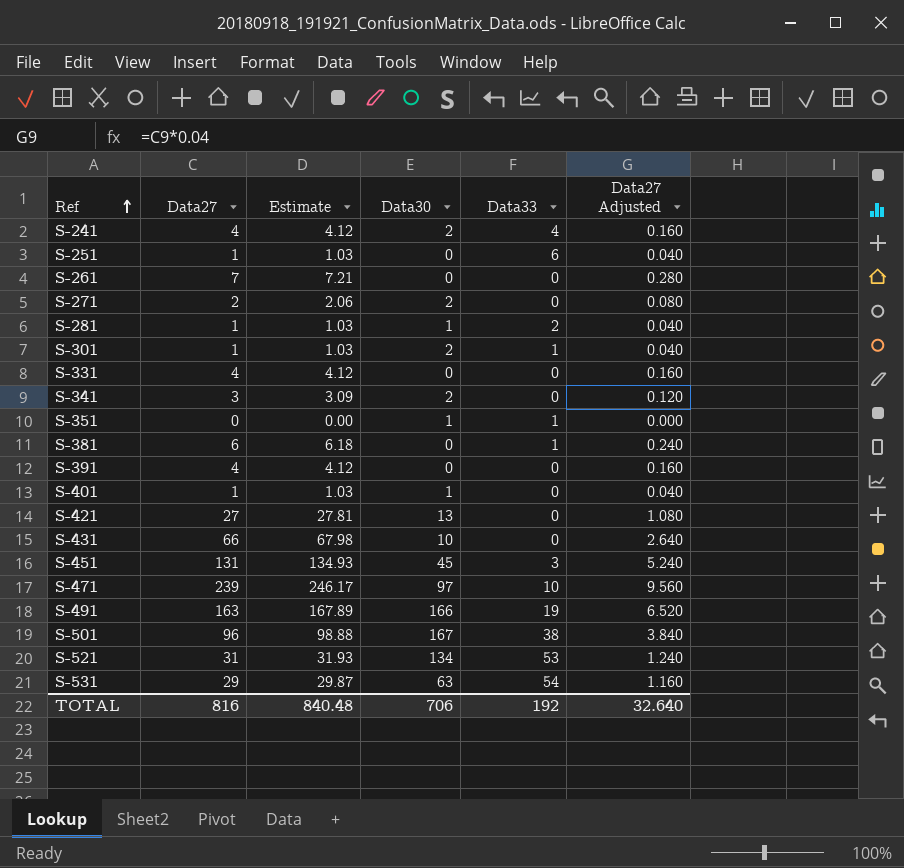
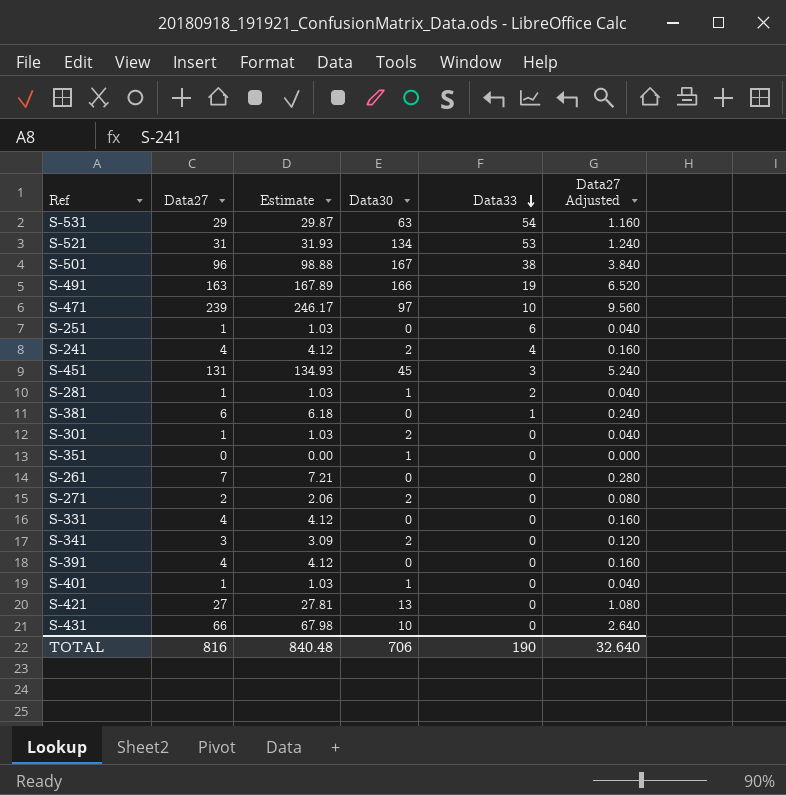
row order: Ref ascending -> Data33 descending
S-301 | Data33: 1 -> 0
S-351 | Data33: 1 -> 0
TOTAL | Data33: 192 -> 190

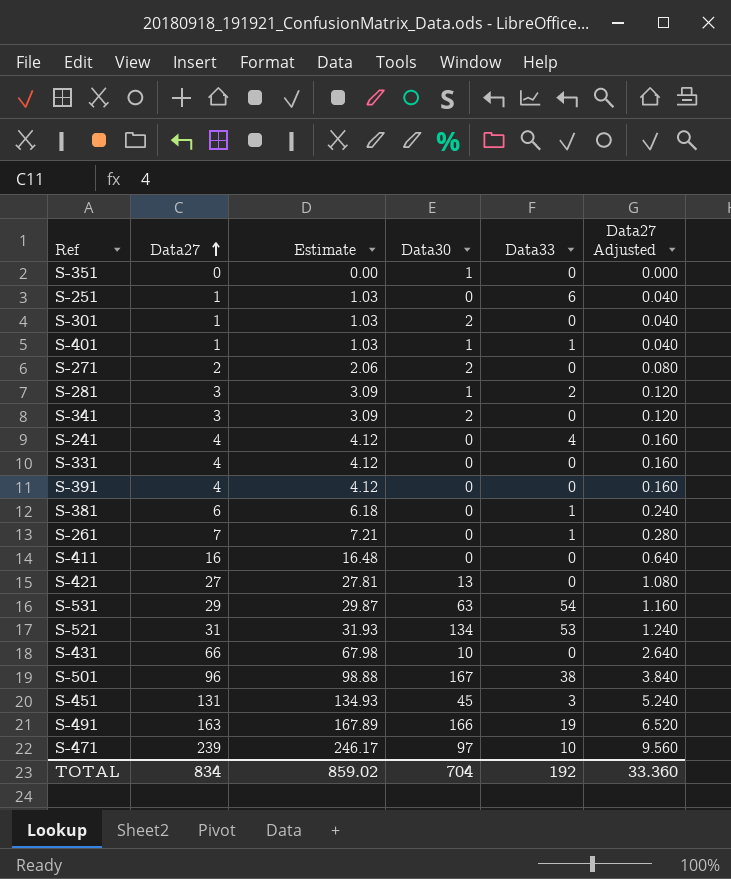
row order: Data33 descending -> Data27 ascending
S-401 | Data33: 0 -> 1
S-281 | Data27: 1 -> 3
S-281 | Estimate: 1.03 -> 3.09
S-281 | Data27 Adjusted: 0.040 -> 0.120
S-241 | Data30: 2 -> 0
S-261 | Data33: 0 -> 1
row S-411: none -> 16 | 16.48 | 0 | 0 | 0.640
TOTAL | Data27: 816 -> 834
TOTAL | Estimate: 840.48 -> 859.02
TOTAL | Data30: 706 -> 704
TOTAL | Data33: 190 -> 192
TOTAL | Data27 Adjusted: 32.640 -> 33.360

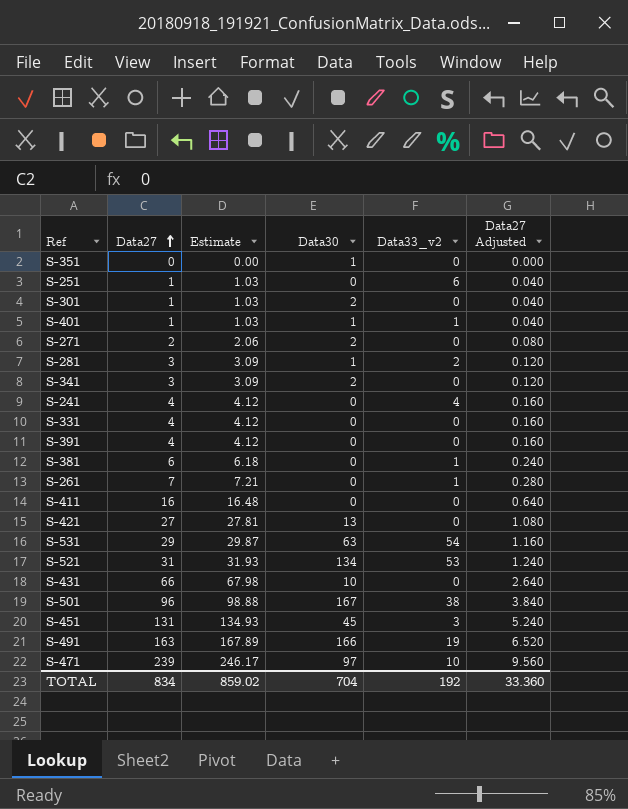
column name: Data33 -> Data33_v2

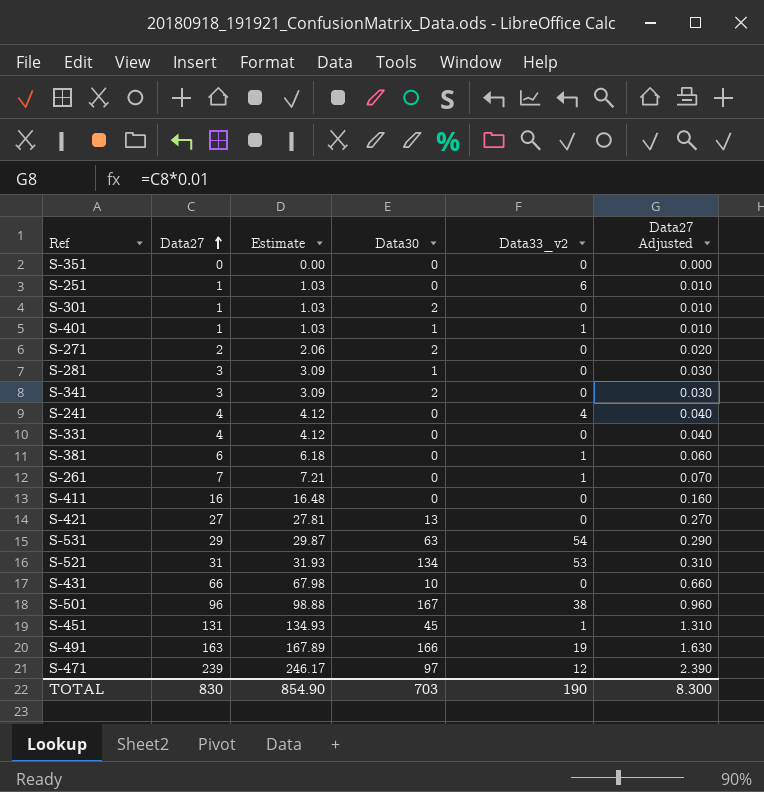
column Data27 Adjusted | formula: [Data27] * 0.04 -> [Data27] * 0.01
row S-391: 4 | 4.12 | 0 | 0 | 0.160 -> none
S-351 | Data30: 1 -> 0
S-281 | Data33_v2: 2 -> 0
S-451 | Data33_v2: 3 -> 1
S-471 | Data33_v2: 10 -> 12
TOTAL | Data27: 834 -> 830
TOTAL | Estimate: 859.02 -> 854.90
TOTAL | Data30: 704 -> 703
TOTAL | Data33_v2: 192 -> 190
TOTAL | Data27 Adjusted: 33.360 -> 8.300

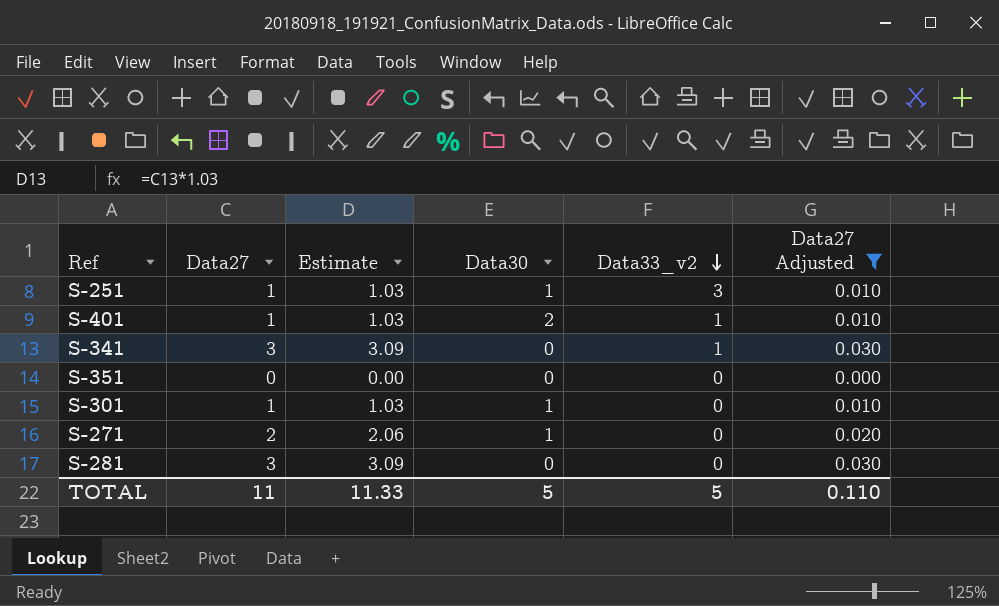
filter: none -> Data27 Adjusted <= 0.030
row order: Data27 ascending -> Data33_v2 descending
S-251 | Data30: 0 -> 1
S-251 | Data33_v2: 6 -> 3
S-401 | Data30: 1 -> 2
S-341 | Data30: 2 -> 0
S-341 | Data33_v2: 0 -> 1
S-301 | Data30: 2 -> 1
S-271 | Data30: 2 -> 1
S-281 | Data30: 1 -> 0
TOTAL | Data27: 830 -> 11
TOTAL | Estimate: 854.90 -> 11.33
TOTAL | Data30: 703 -> 5
TOTAL | Data33_v2: 190 -> 5
TOTAL | Data27 Adjusted: 8.300 -> 0.110

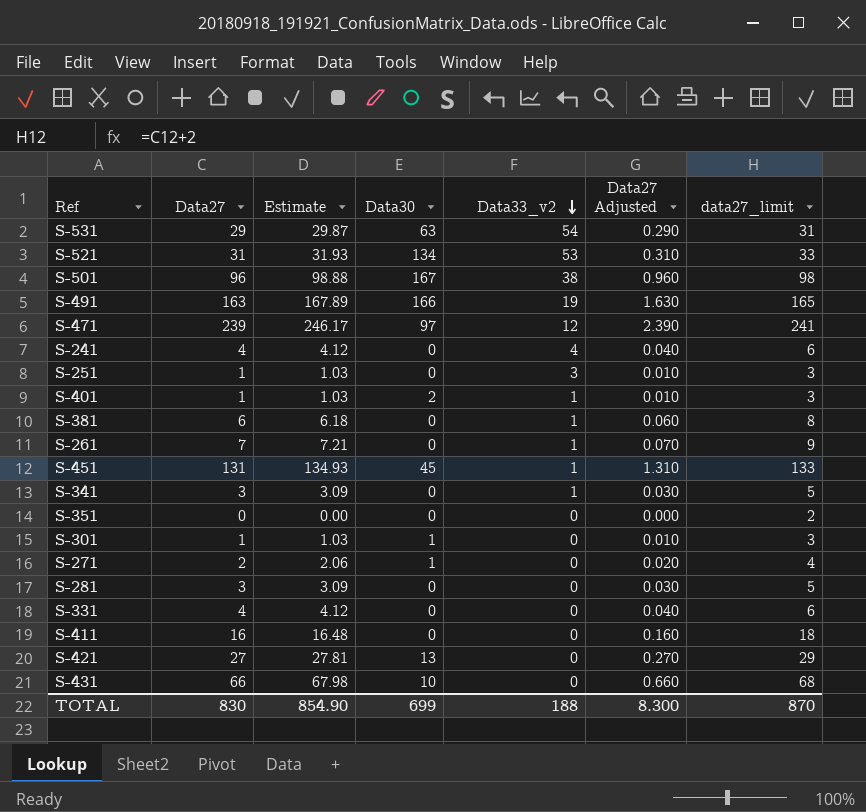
filter: Data27 Adjusted <= 0.030 -> none
column data27_limit | formula: none -> [Data27] + 2
S-251 | Data30: 1 -> 0
TOTAL | Data27: 11 -> 830
TOTAL | Estimate: 11.33 -> 854.90
TOTAL | Data30: 5 -> 699
TOTAL | Data33_v2: 5 -> 188
TOTAL | Data27 Adjusted: 0.110 -> 8.300

